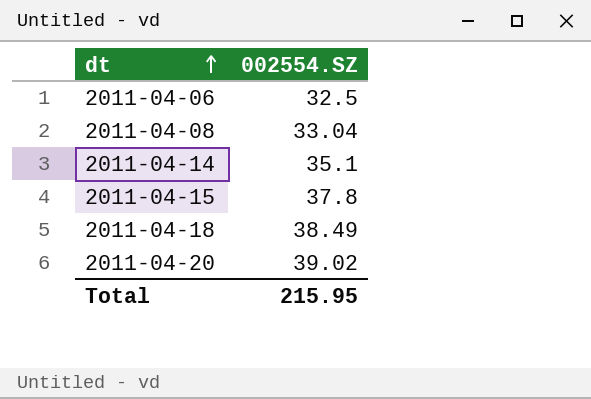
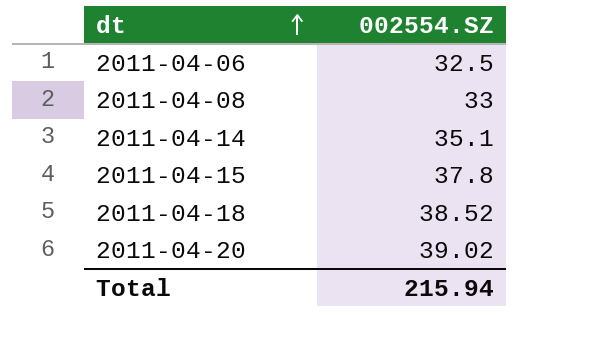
2011-04-08 | 002554.SZ: 33.04 -> 33
2011-04-18 | 002554.SZ: 38.49 -> 38.52
Total | 002554.SZ: 215.95 -> 215.94

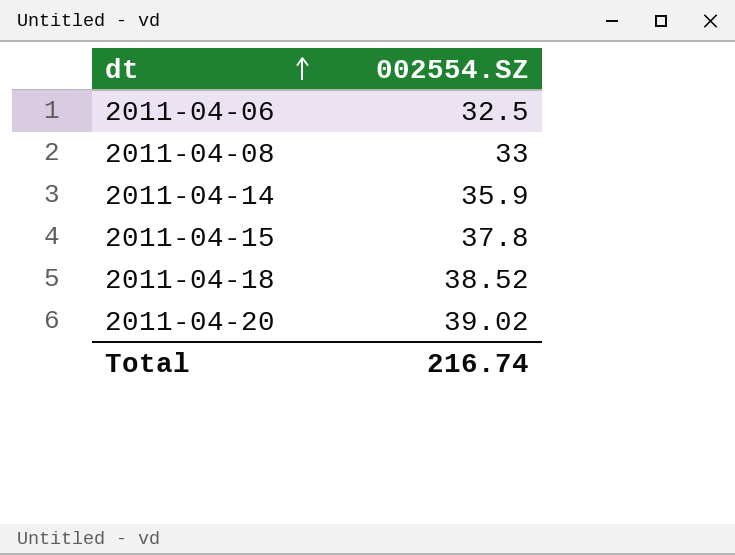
2011-04-14 | 002554.SZ: 35.1 -> 35.9
Total | 002554.SZ: 215.94 -> 216.74

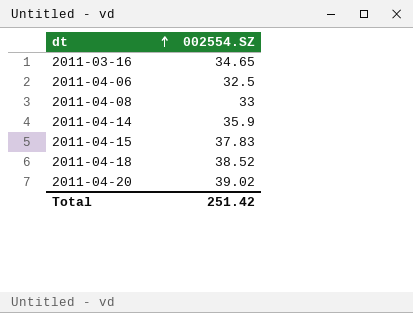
row 2011-03-16: none -> 34.65
2011-04-15 | 002554.SZ: 37.8 -> 37.83
Total | 002554.SZ: 216.74 -> 251.42

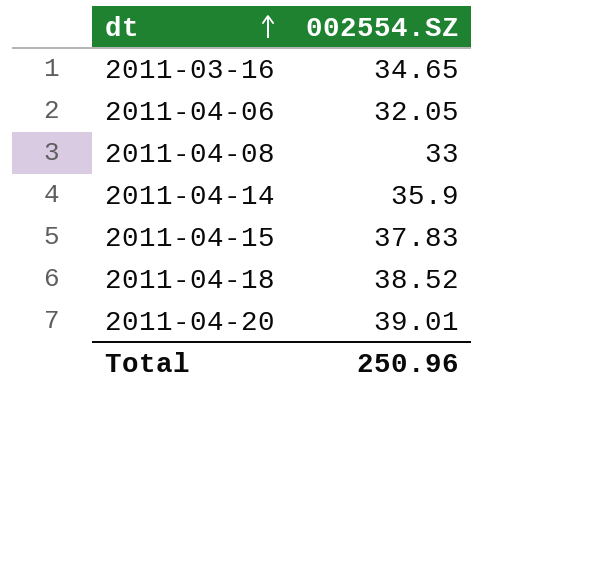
2011-04-06 | 002554.SZ: 32.5 -> 32.05
2011-04-20 | 002554.SZ: 39.02 -> 39.01
Total | 002554.SZ: 251.42 -> 250.96

